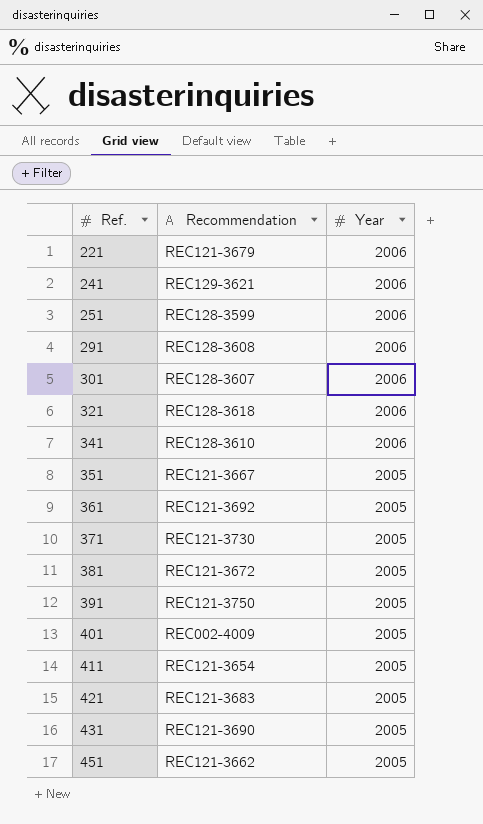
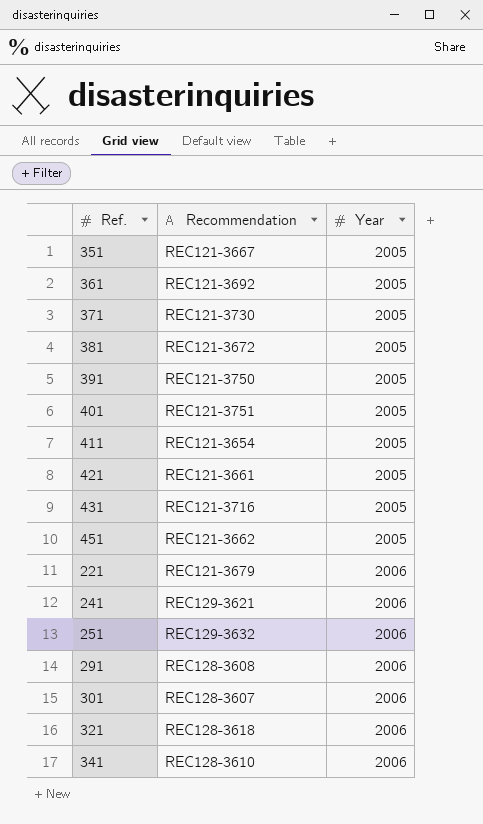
row order: Ref. ascending -> Year ascending
401 | Recommendation: REC002-4009 -> REC121-3751
421 | Recommendation: REC121-3683 -> REC121-3661
431 | Recommendation: REC121-3690 -> REC121-3716
251 | Recommendation: REC128-3599 -> REC129-3632

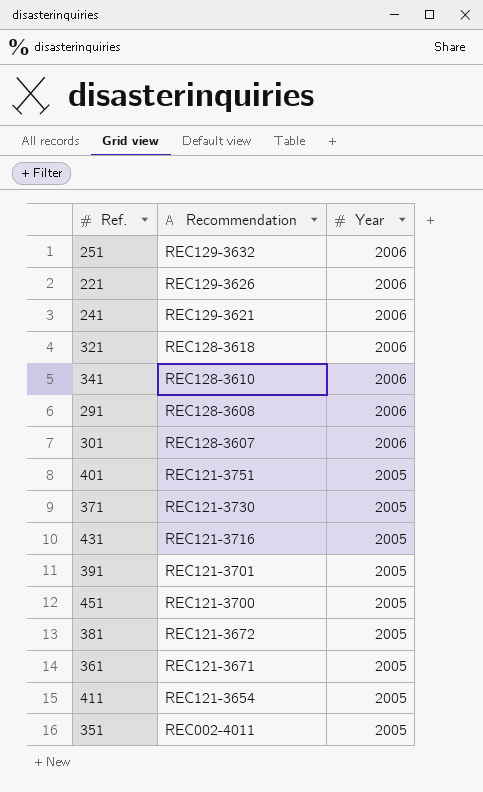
row order: Year ascending -> Recommendation descending
row 421: REC121-3661 | 2005 -> none
221 | Recommendation: REC121-3679 -> REC129-3626
391 | Recommendation: REC121-3750 -> REC121-3701
451 | Recommendation: REC121-3662 -> REC121-3700
361 | Recommendation: REC121-3692 -> REC121-3671
351 | Recommendation: REC121-3667 -> REC002-4011

